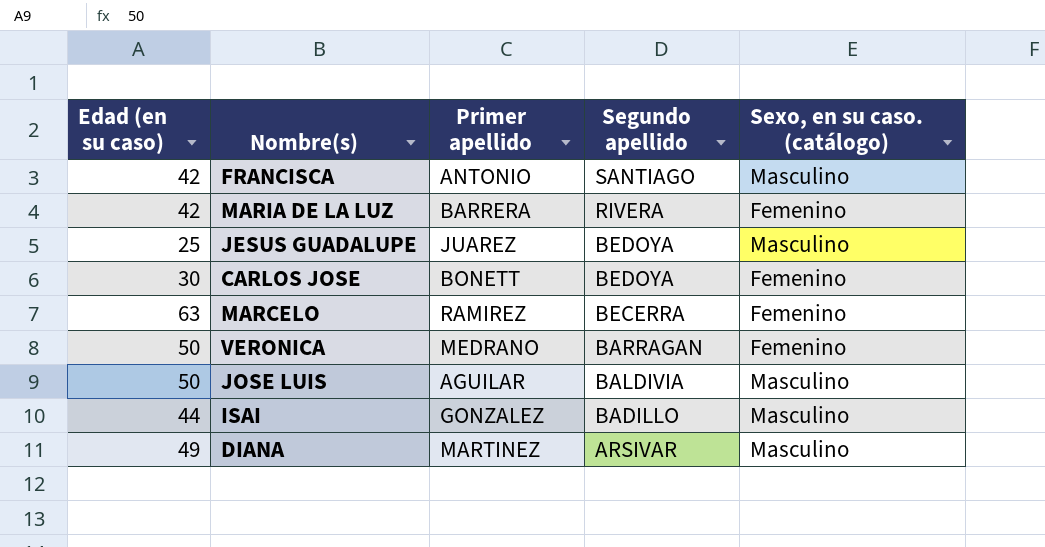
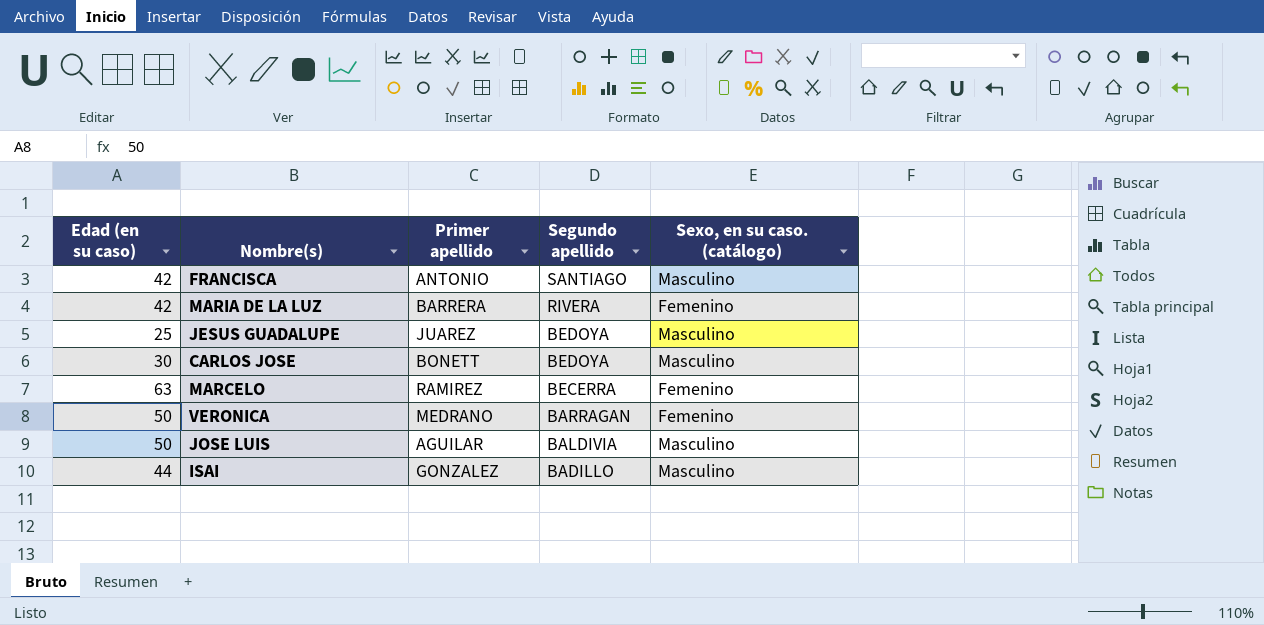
row DIANA: 49 | MARTINEZ | ARSIVAR | Masculino -> none
CARLOS JOSE | Sexo, en su caso. (catálogo): Femenino -> Masculino

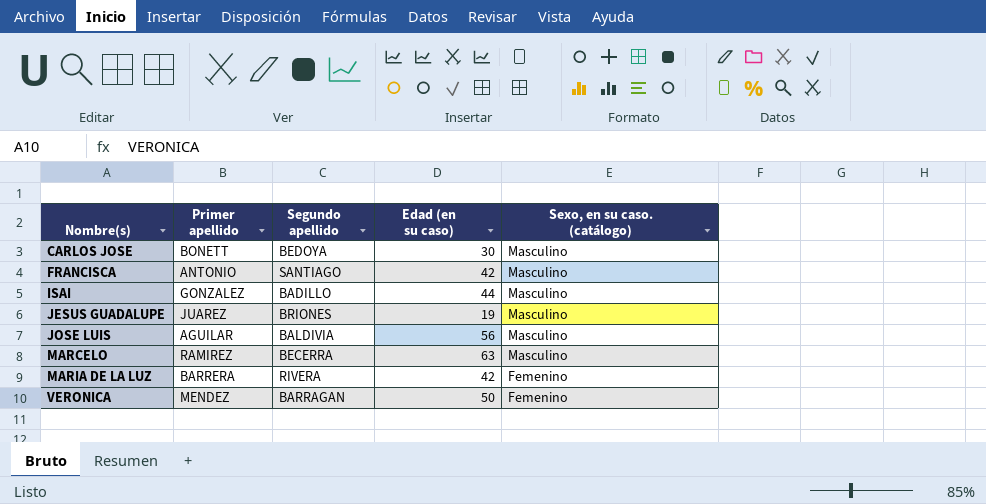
row order: Segundo apellido descending -> Nombre(s) ascending
column Edad (en su caso) | position: 1 -> 4
JESUS GUADALUPE | Segundo apellido: BEDOYA -> BRIONES
JESUS GUADALUPE | Edad (en su caso): 25 -> 19
JOSE LUIS | Edad (en su caso): 50 -> 56
MARCELO | Sexo, en su caso. (catálogo): Femenino -> Masculino
VERONICA | Primer apellido: MEDRANO -> MENDEZ

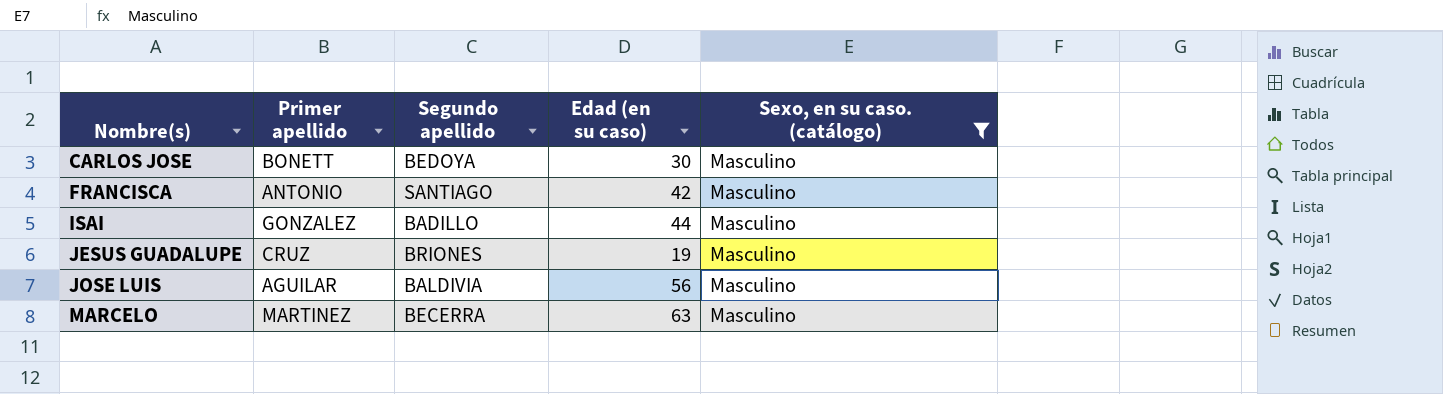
filter: none -> Sexo, en su caso. (catálogo) = Masculino
JESUS GUADALUPE | Primer apellido: JUAREZ -> CRUZ
MARCELO | Primer apellido: RAMIREZ -> MARTINEZ

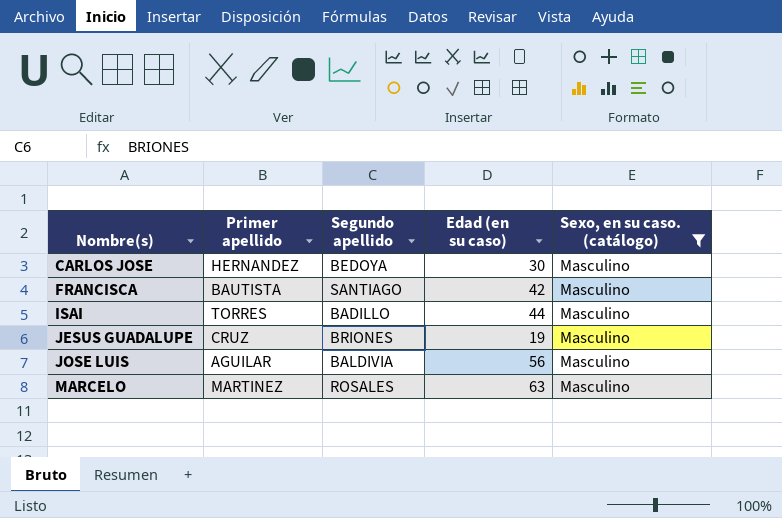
CARLOS JOSE | Primer apellido: BONETT -> HERNANDEZ
FRANCISCA | Primer apellido: ANTONIO -> BAUTISTA
ISAI | Primer apellido: GONZALEZ -> TORRES
MARCELO | Segundo apellido: BECERRA -> ROSALES

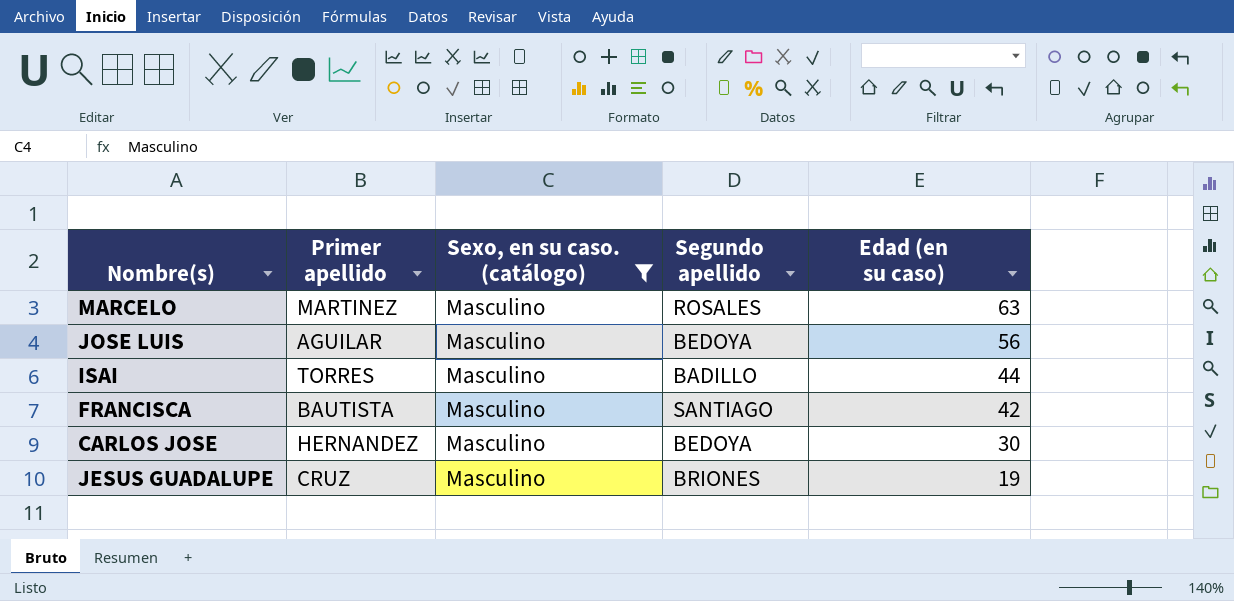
row order: Nombre(s) ascending -> Edad (en su caso) descending
column Sexo, en su caso. (catálogo) | position: 5 -> 3
JOSE LUIS | Segundo apellido: BALDIVIA -> BEDOYA

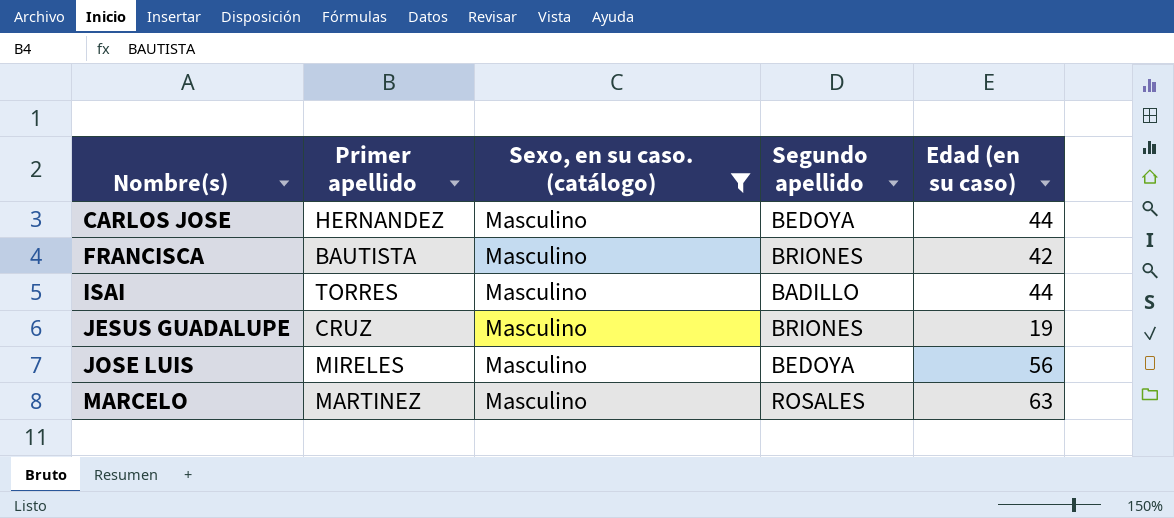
row order: Edad (en su caso) descending -> Nombre(s) ascending
CARLOS JOSE | Edad (en su caso): 30 -> 44
FRANCISCA | Segundo apellido: SANTIAGO -> BRIONES
JOSE LUIS | Primer apellido: AGUILAR -> MIRELES

